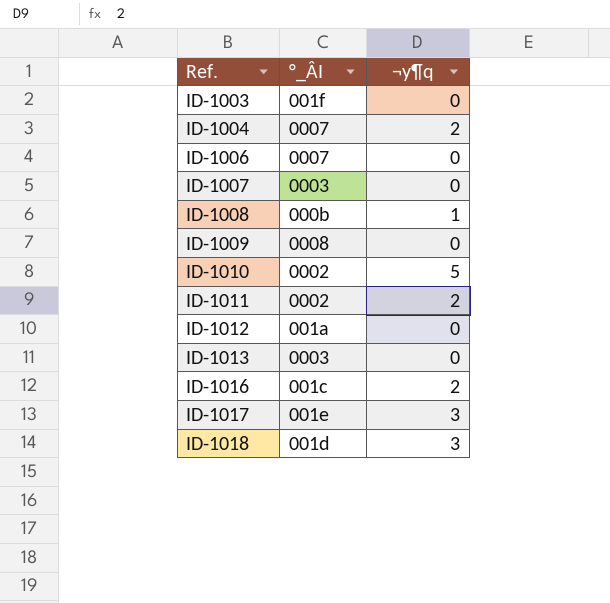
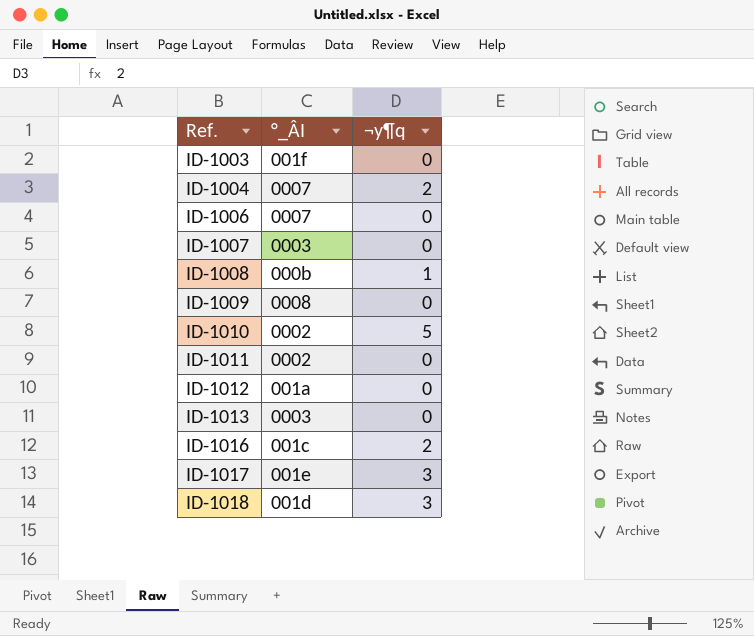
ID-1011 | ¬y¶q: 2 -> 0

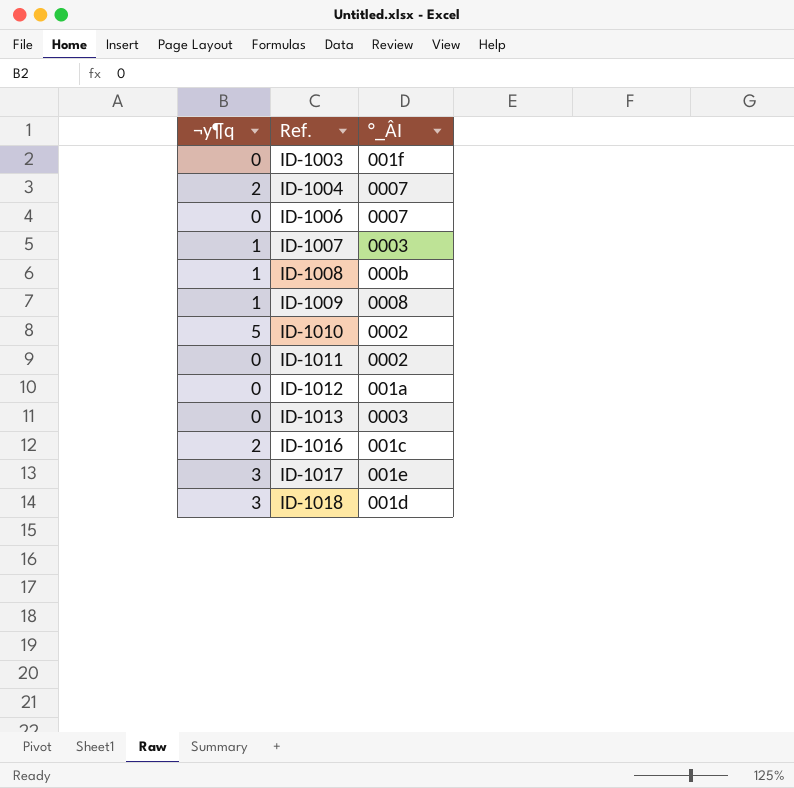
column ¬y¶q | position: 3 -> 1
ID-1007 | ¬y¶q: 0 -> 1
ID-1009 | ¬y¶q: 0 -> 1

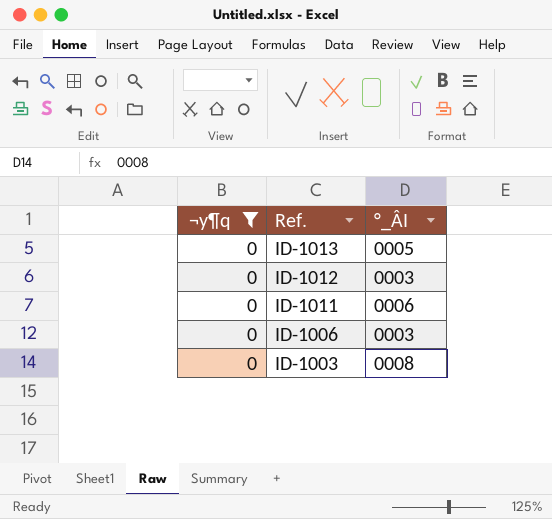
filter: none -> ¬y¶q = 0
row order: Ref. ascending -> Ref. descending
ID-1013 | °_ÂI: 0003 -> 0005
ID-1012 | °_ÂI: 001a -> 0003
ID-1011 | °_ÂI: 0002 -> 0006
ID-1006 | °_ÂI: 0007 -> 0003
ID-1003 | °_ÂI: 001f -> 0008

